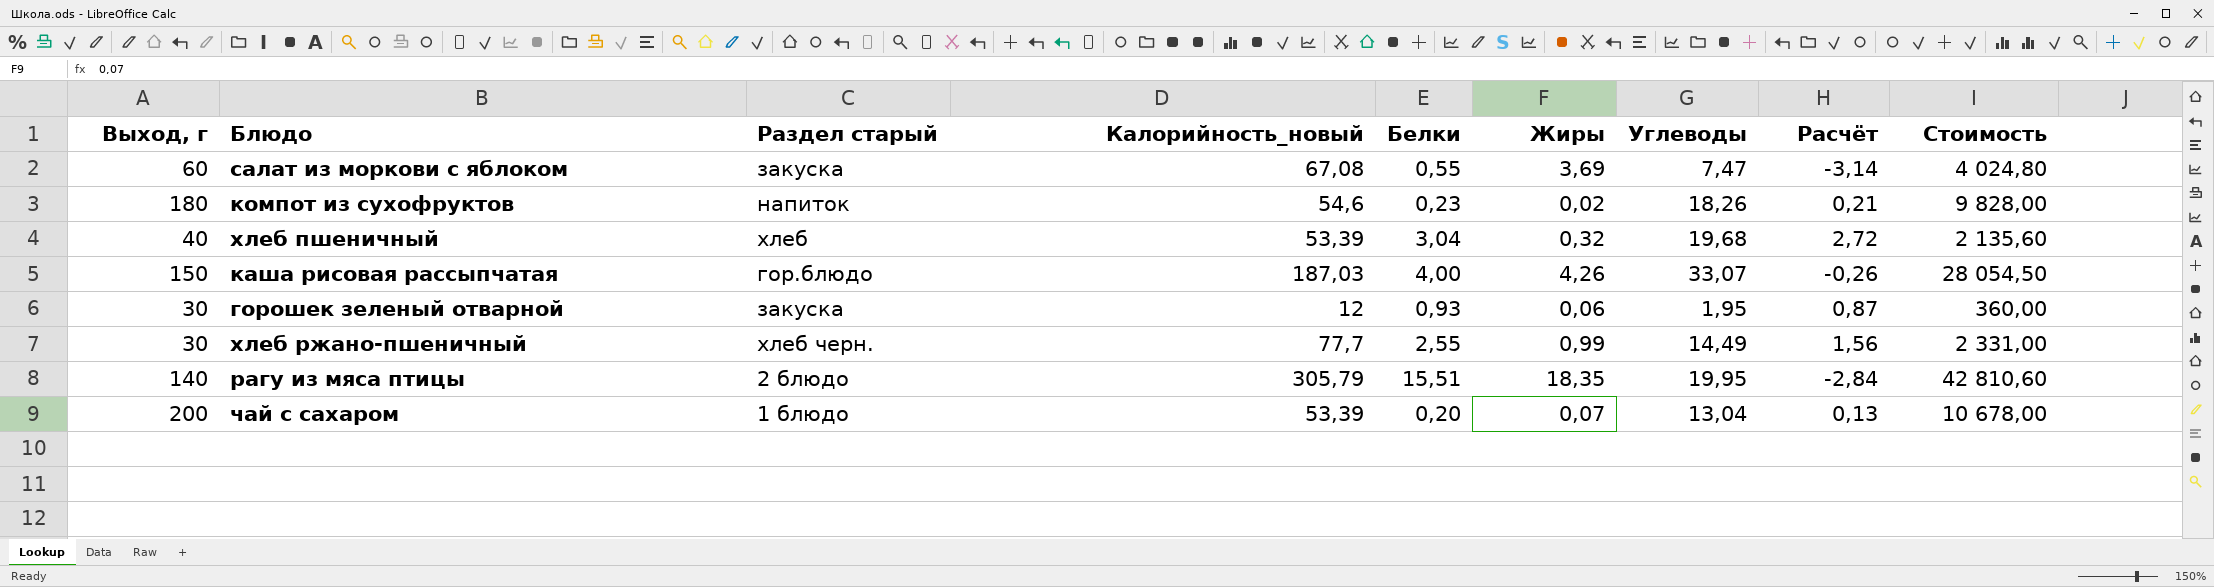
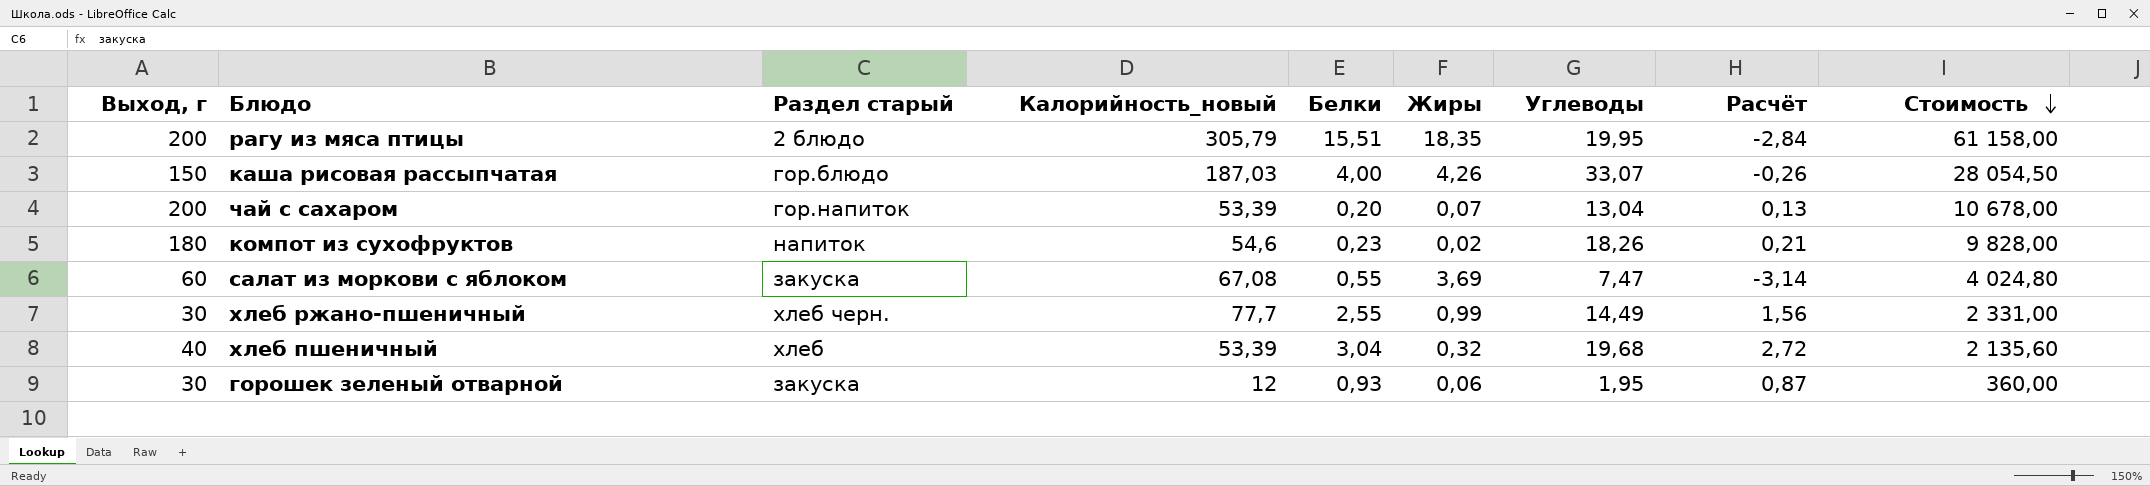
row order: none -> Стоимость descending
рагу из мяса птицы | Выход, г: 140 -> 200
рагу из мяса птицы | Стоимость: 42 810,60 -> 61 158,00
чай с сахаром | Раздел старый: 1 блюдо -> гор.напиток

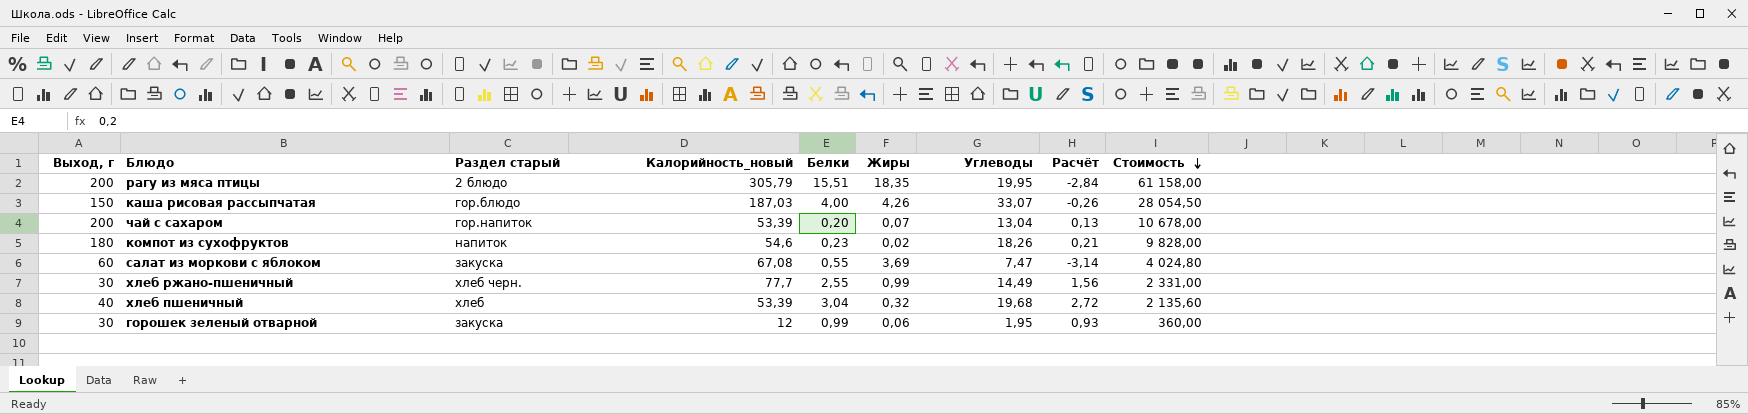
горошек зеленый отварной | Белки: 0,93 -> 0,99
горошек зеленый отварной | Расчёт: 0,87 -> 0,93

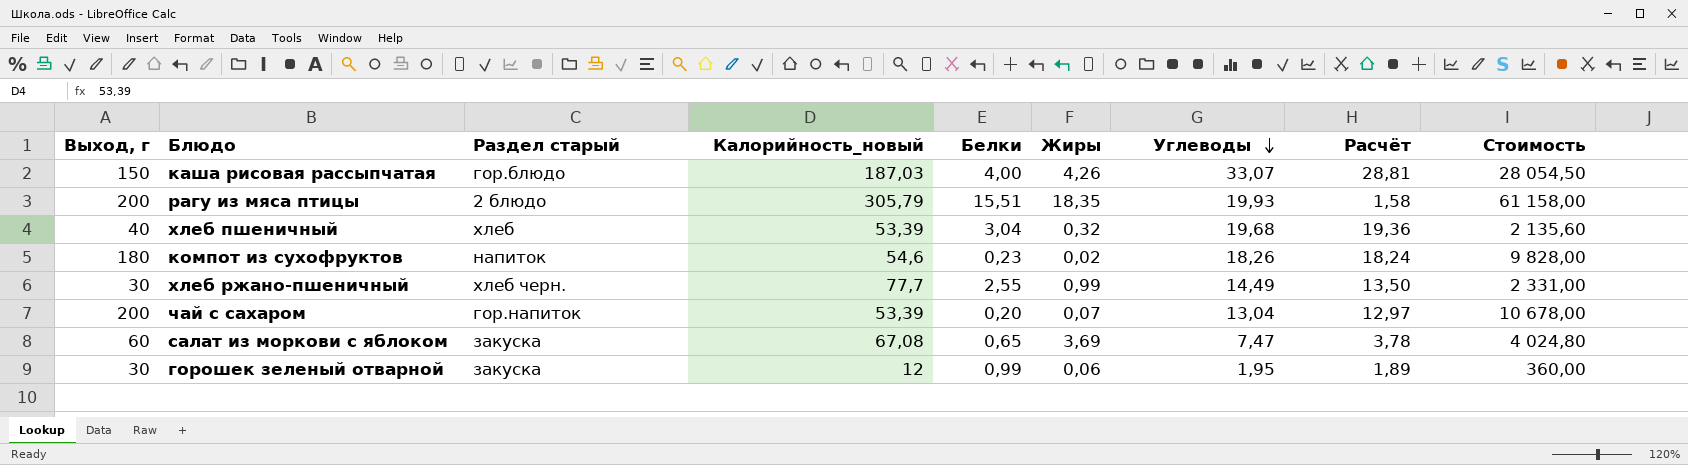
row order: Стоимость descending -> Углеводы descending
column Расчёт | formula: [Белки] - [Жиры] -> [Углеводы] - [Жиры]
рагу из мяса птицы | Углеводы: 19,95 -> 19,93
салат из моркови с яблоком | Белки: 0,55 -> 0,65

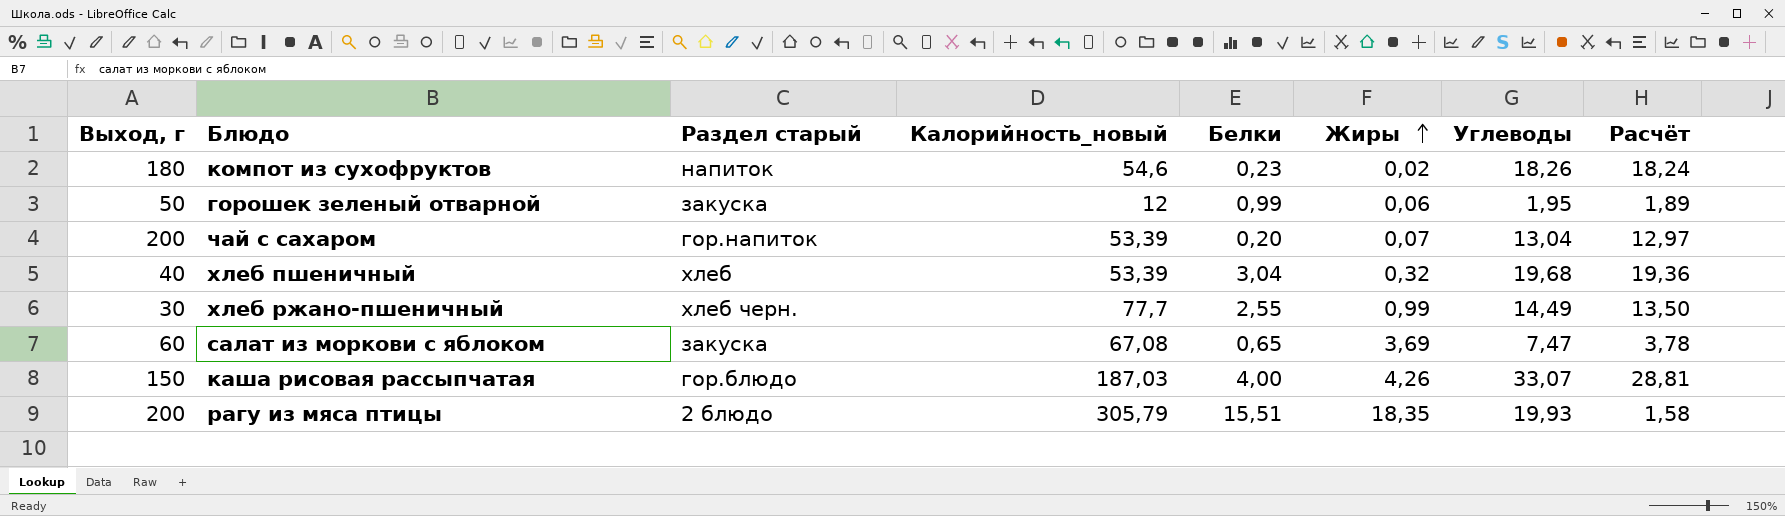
row order: Углеводы descending -> Жиры ascending
column Стоимость | formula: [Выход, г] * [Калорийность_новый] -> none
горошек зеленый отварной | Выход, г: 30 -> 50

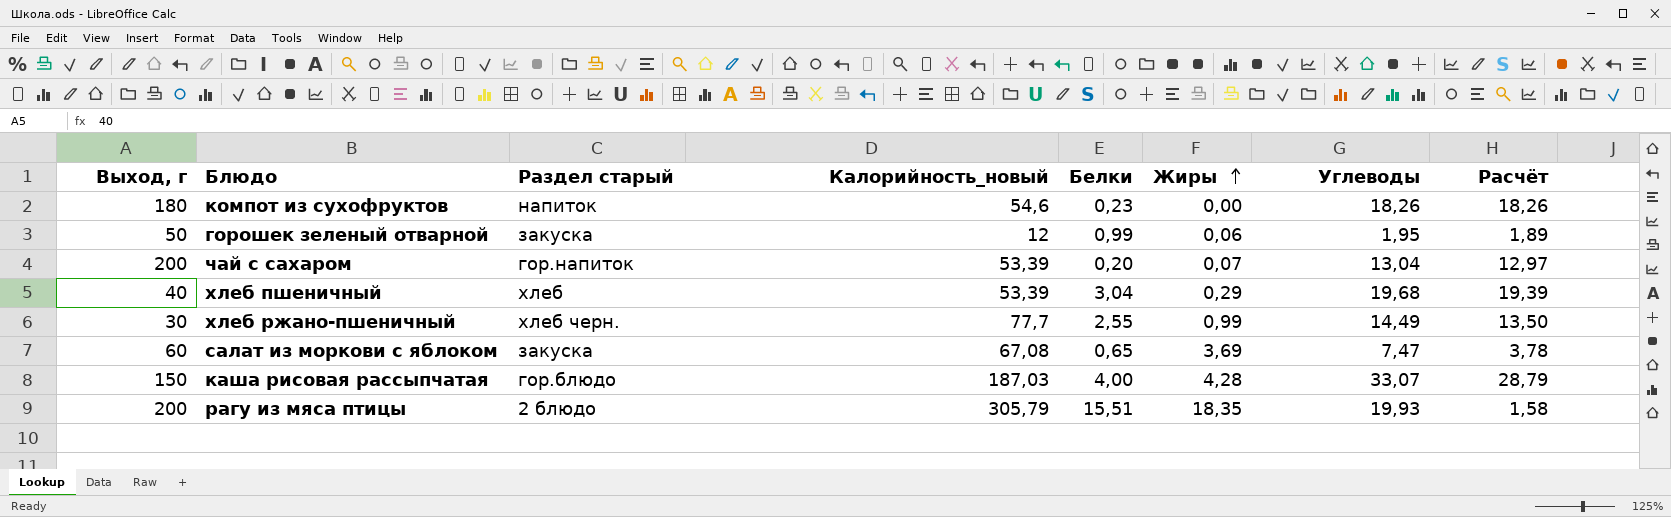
компот из сухофруктов | Жиры: 0,02 -> 0,00
компот из сухофруктов | Расчёт: 18,24 -> 18,26
хлеб пшеничный | Жиры: 0,32 -> 0,29
хлеб пшеничный | Расчёт: 19,36 -> 19,39
каша рисовая рассыпчатая | Жиры: 4,26 -> 4,28
каша рисовая рассыпчатая | Расчёт: 28,81 -> 28,79

